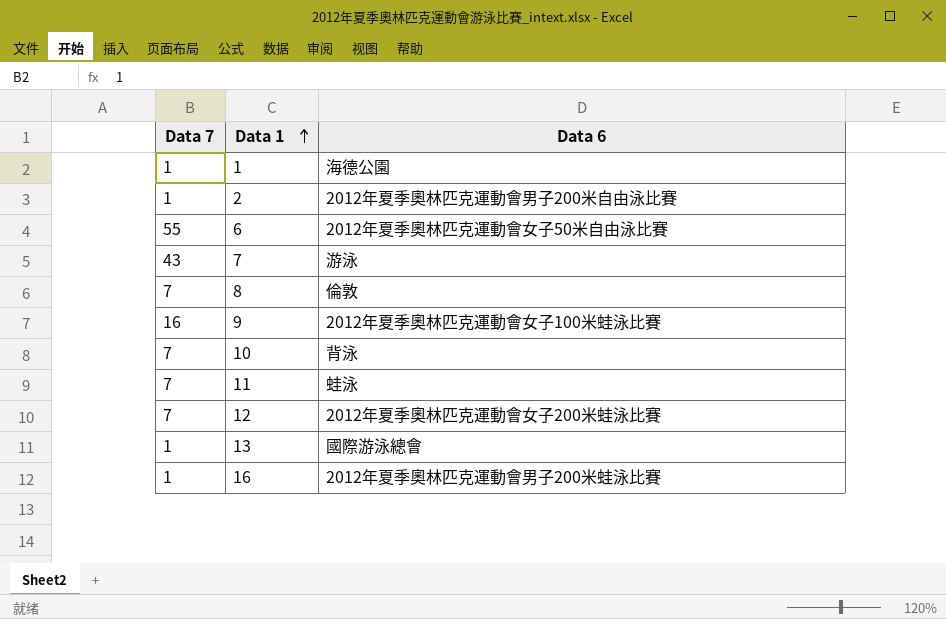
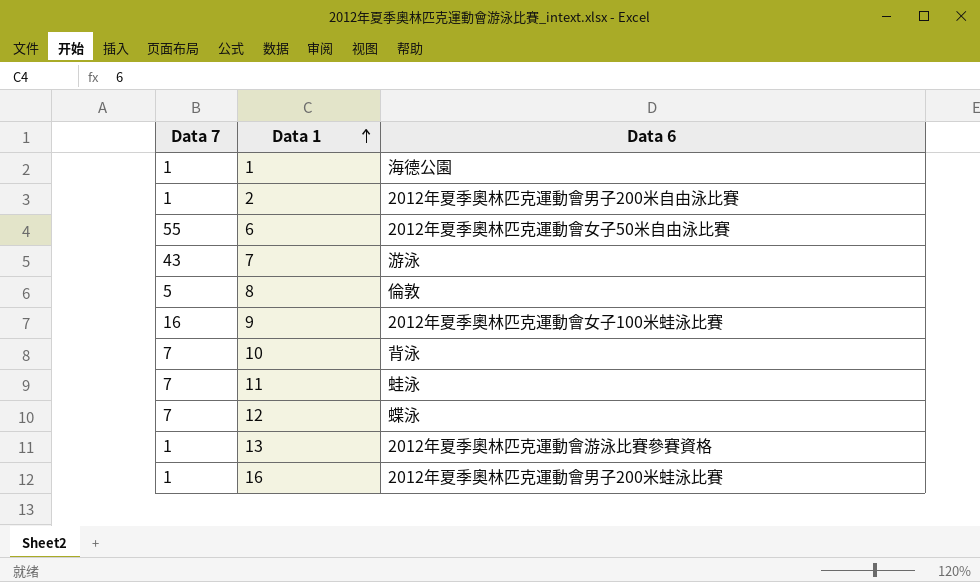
8 | Data 7: 7 -> 5
12 | Data 6: 2012年夏季奧林匹克運動會女子200米蛙泳比賽 -> 蝶泳
13 | Data 6: 國際游泳總會 -> 2012年夏季奧林匹克運動會游泳比賽參賽資格

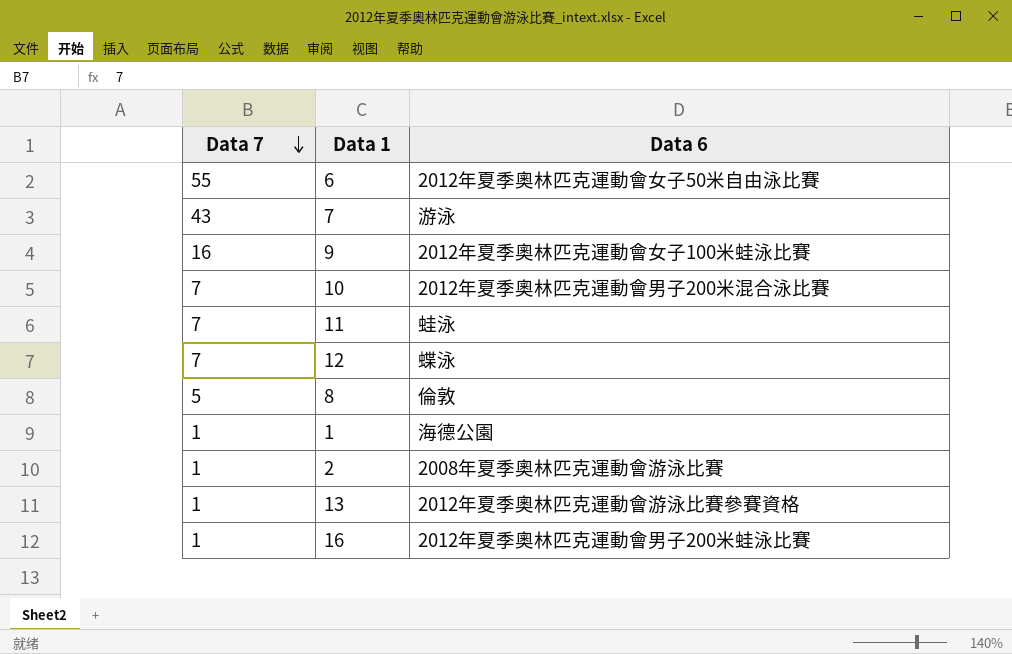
row order: Data 1 ascending -> Data 7 descending
10 | Data 6: 背泳 -> 2012年夏季奧林匹克運動會男子200米混合泳比賽
2 | Data 6: 2012年夏季奧林匹克運動會男子200米自由泳比賽 -> 2008年夏季奧林匹克運動會游泳比賽

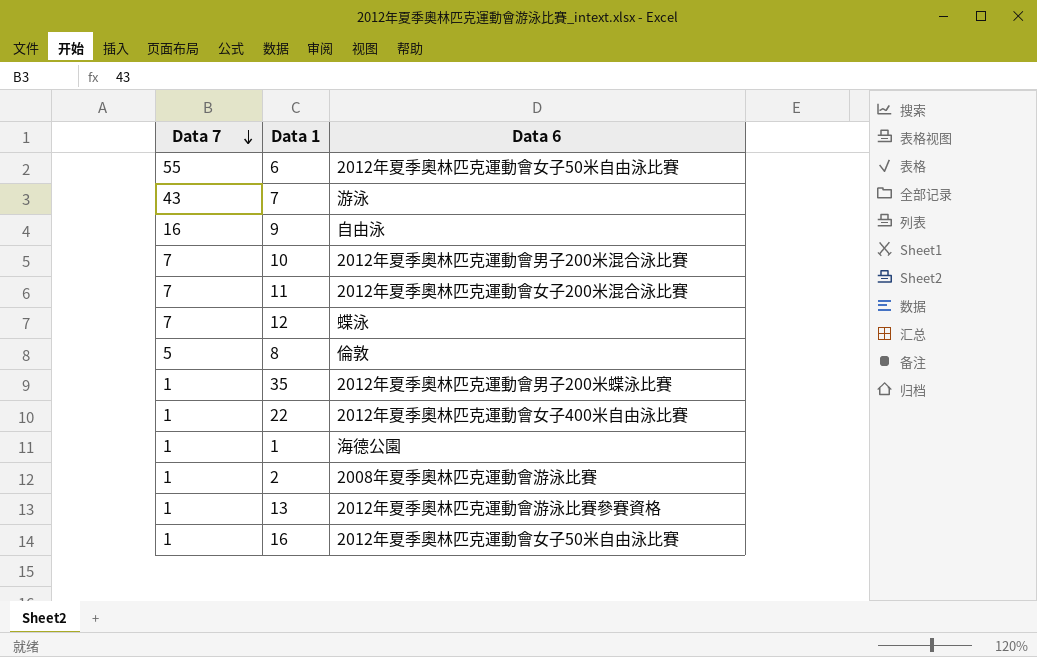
9 | Data 6: 2012年夏季奧林匹克運動會女子100米蛙泳比賽 -> 自由泳
11 | Data 6: 蛙泳 -> 2012年夏季奧林匹克運動會女子200米混合泳比賽
row 35: none -> 1 | 2012年夏季奧林匹克運動會男子200米蝶泳比賽
row 22: none -> 1 | 2012年夏季奧林匹克運動會女子400米自由泳比賽
16 | Data 6: 2012年夏季奧林匹克運動會男子200米蛙泳比賽 -> 2012年夏季奧林匹克運動會女子50米自由泳比賽

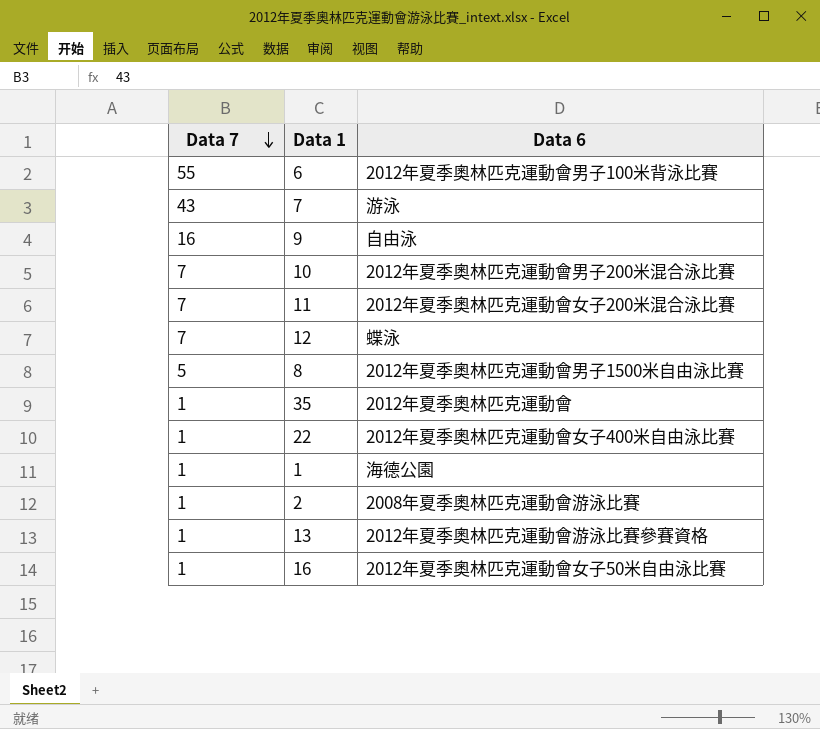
6 | Data 6: 2012年夏季奧林匹克運動會女子50米自由泳比賽 -> 2012年夏季奧林匹克運動會男子100米背泳比賽
8 | Data 6: 倫敦 -> 2012年夏季奧林匹克運動會男子1500米自由泳比賽
35 | Data 6: 2012年夏季奧林匹克運動會男子200米蝶泳比賽 -> 2012年夏季奧林匹克運動會

